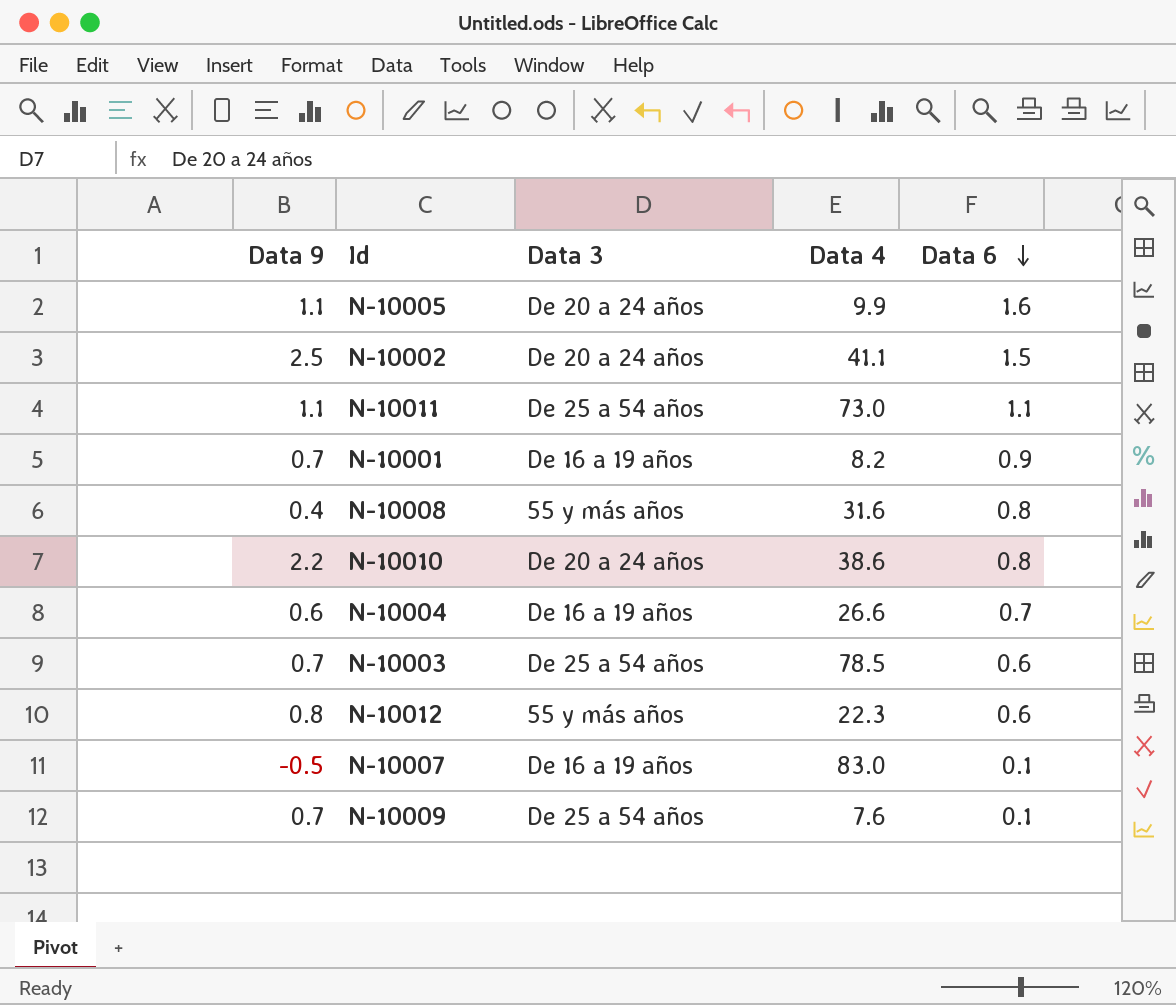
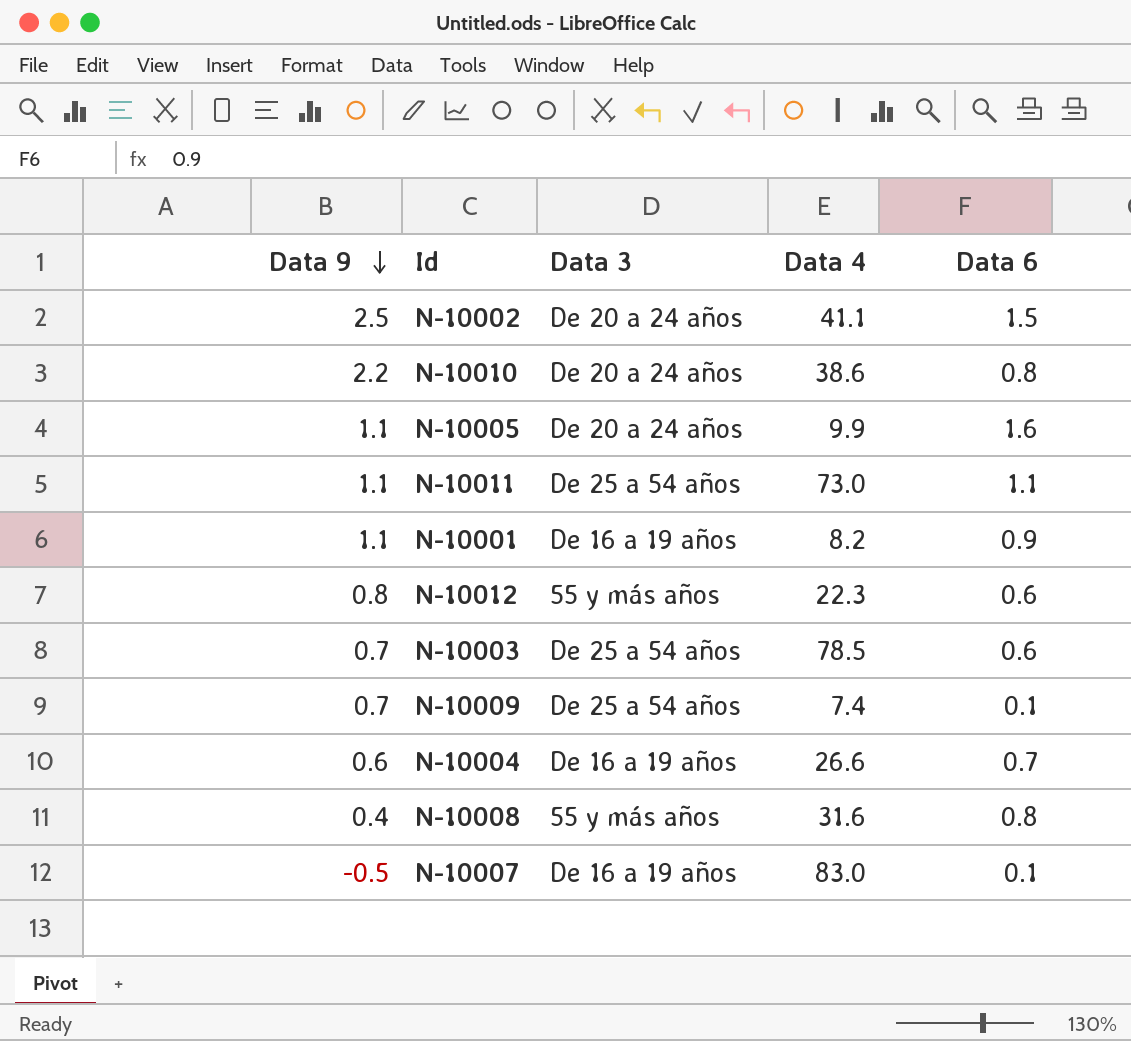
row order: Data 6 descending -> Data 9 descending
N-10001 | Data 9: 0.7 -> 1.1
N-10009 | Data 4: 7.6 -> 7.4

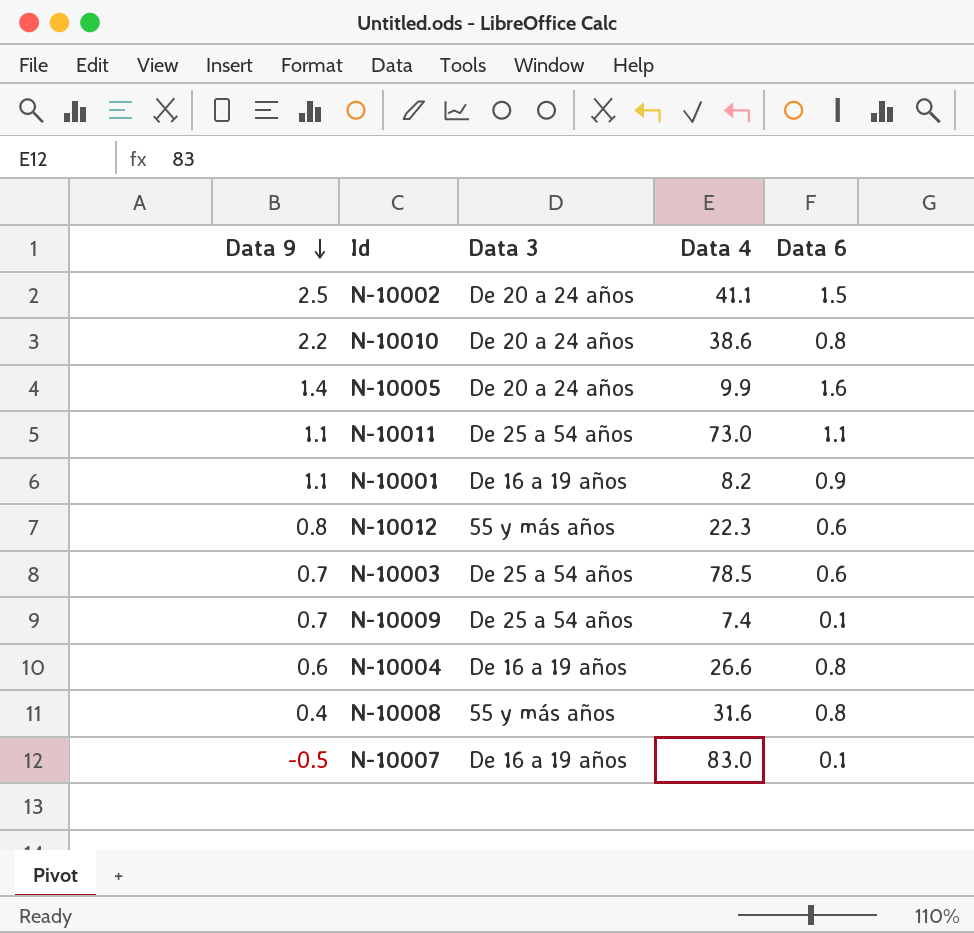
N-10005 | Data 9: 1.1 -> 1.4
N-10004 | Data 6: 0.7 -> 0.8

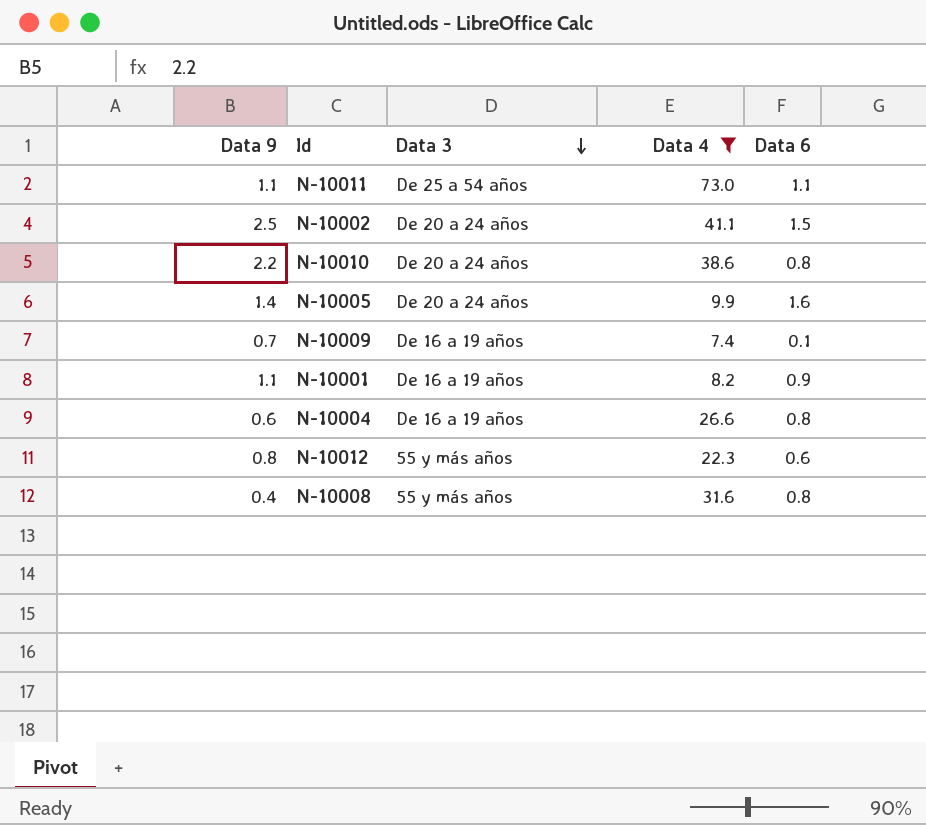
filter: none -> Data 4 <= 73.0
row order: Data 9 descending -> Data 3 descending
N-10009 | Data 3: De 25 a 54 años -> De 16 a 19 años

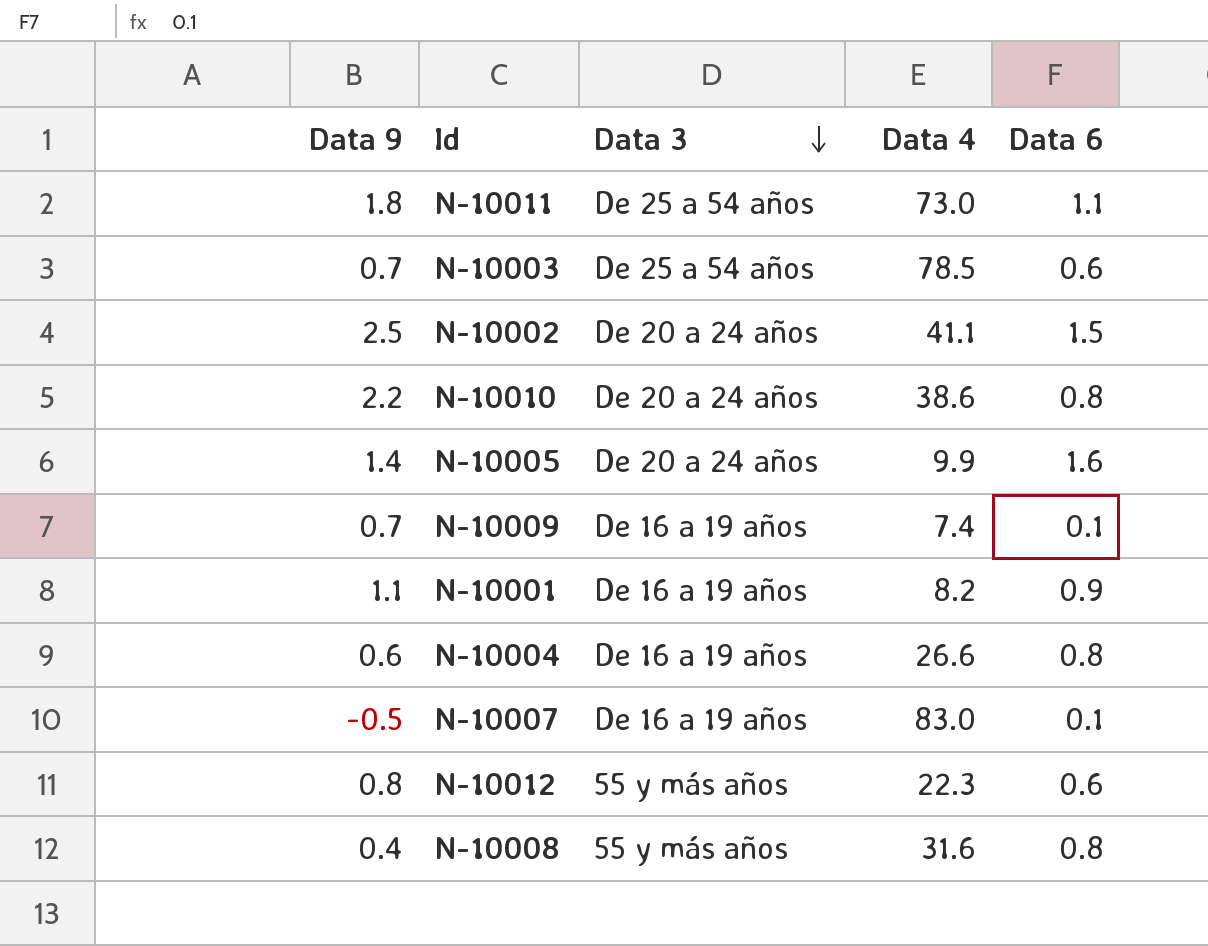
filter: Data 4 <= 73.0 -> none
N-10011 | Data 9: 1.1 -> 1.8

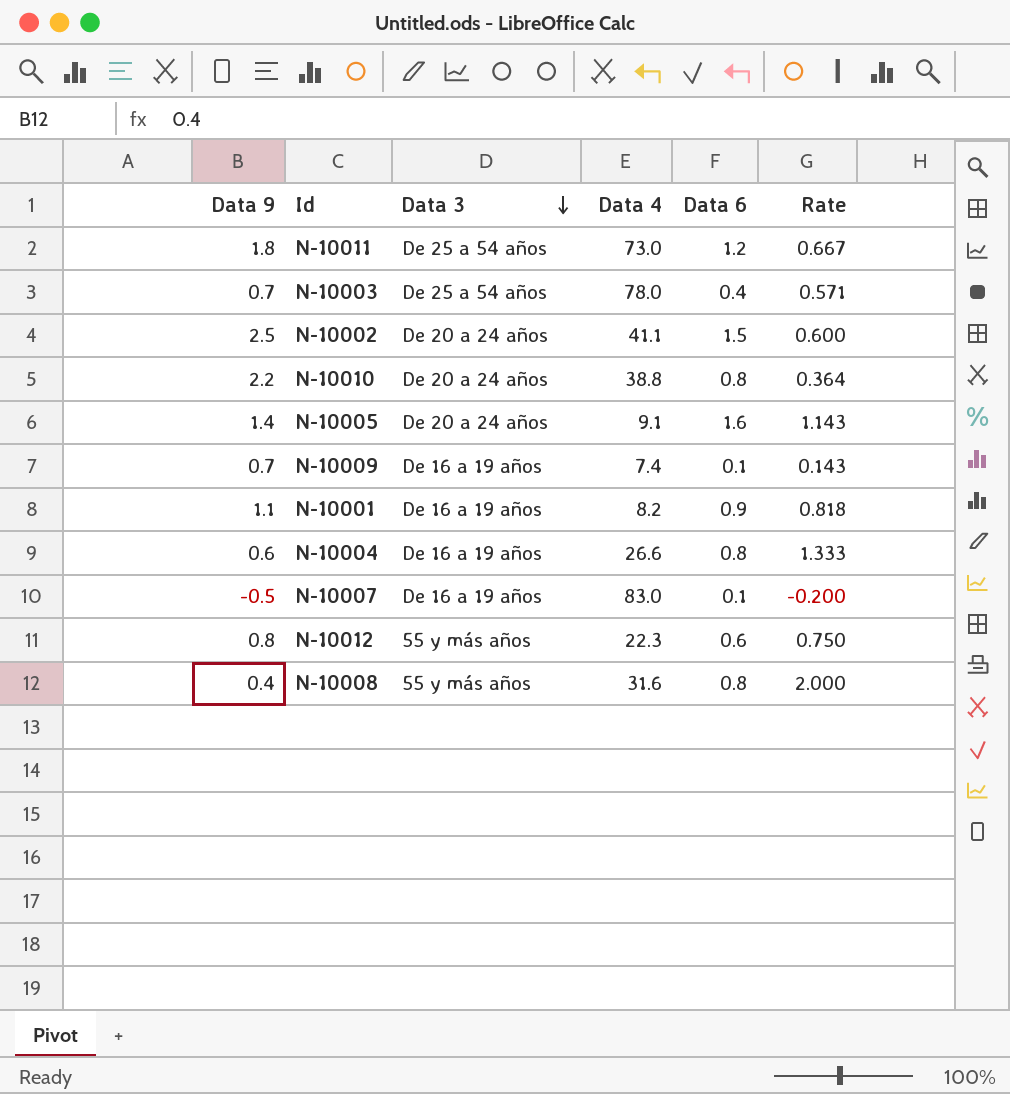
column Rate | formula: none -> [Data 6] / [Data 9]
N-10011 | Data 6: 1.1 -> 1.2
N-10003 | Data 4: 78.5 -> 78.0
N-10003 | Data 6: 0.6 -> 0.4
N-10010 | Data 4: 38.6 -> 38.8
N-10005 | Data 4: 9.9 -> 9.1

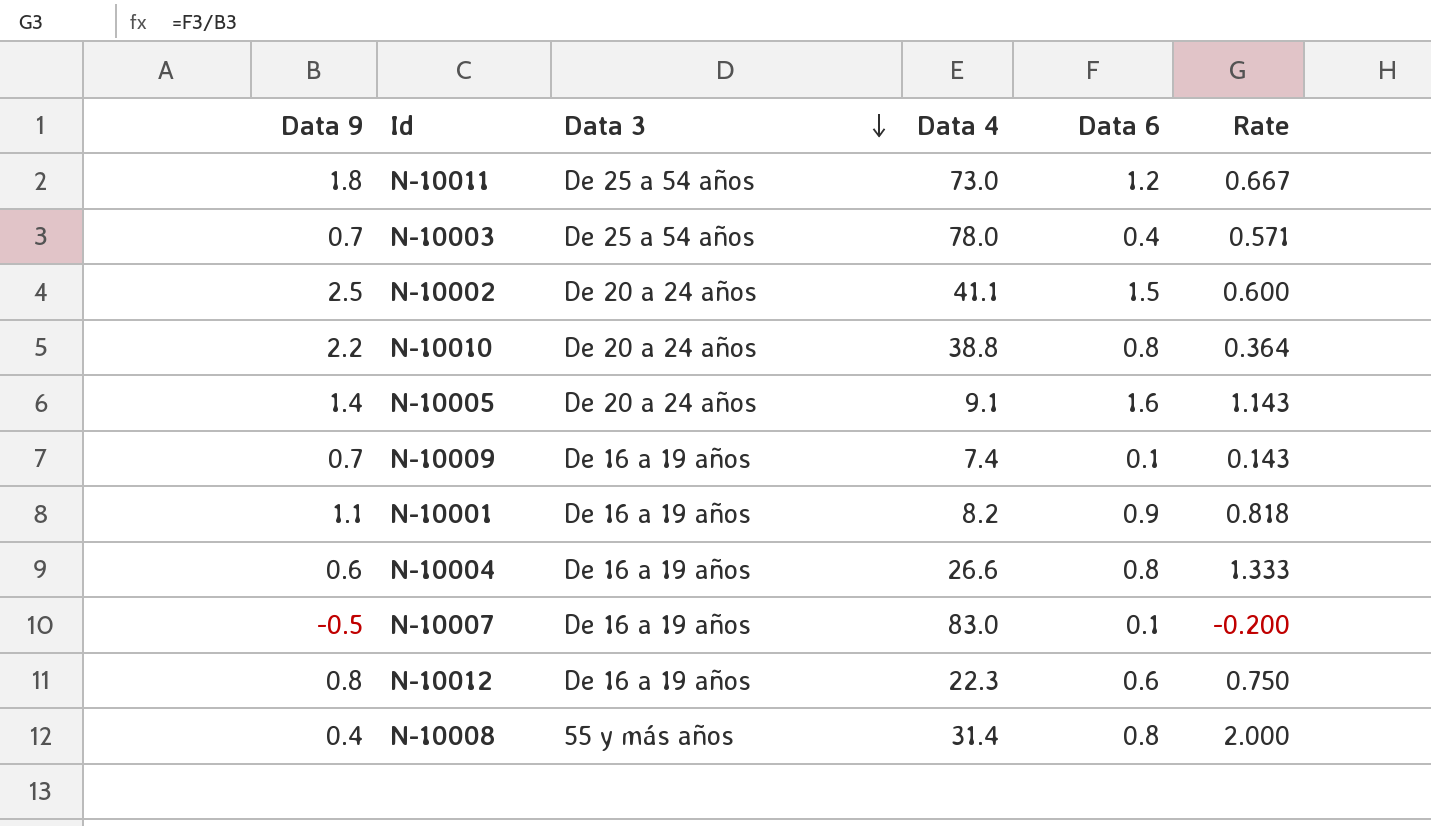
N-10012 | Data 3: 55 y más años -> De 16 a 19 años
N-10008 | Data 4: 31.6 -> 31.4

